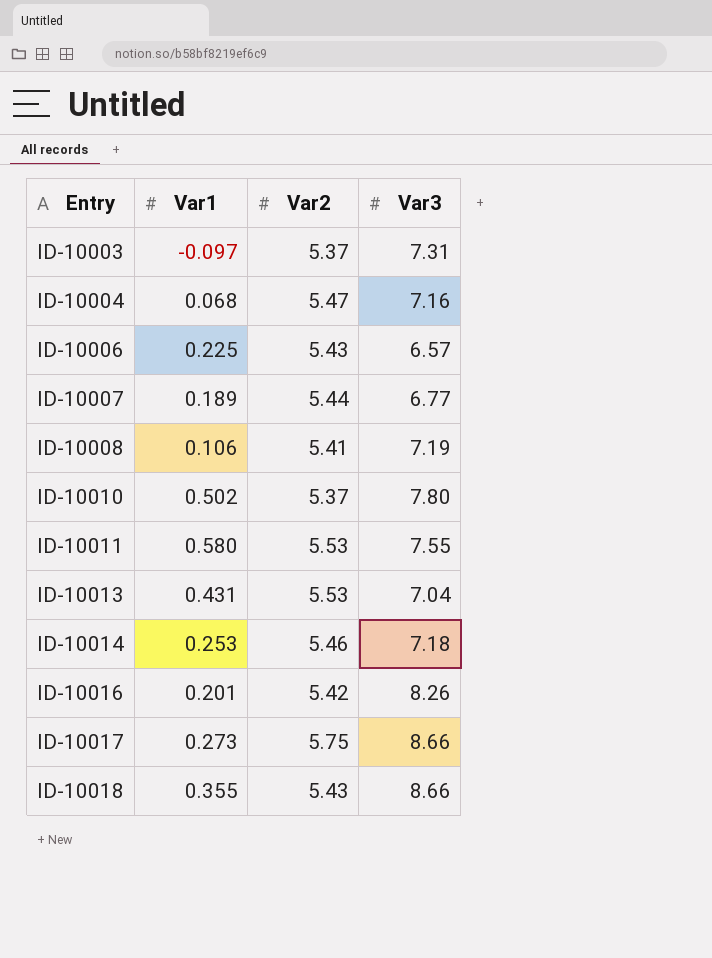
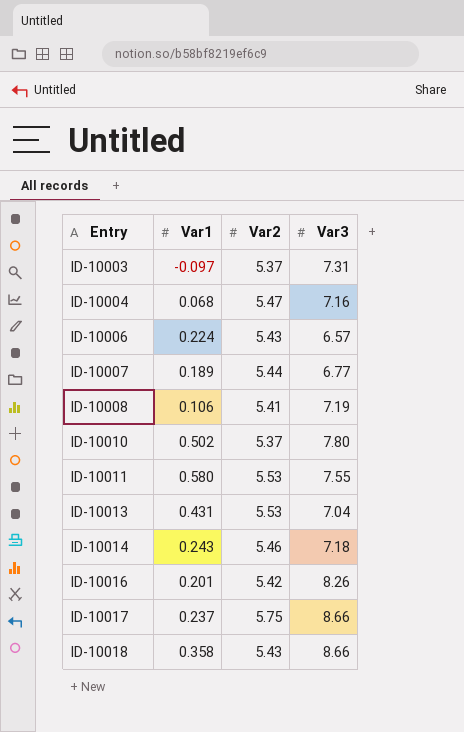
ID-10006 | Var1: 0.225 -> 0.224
ID-10014 | Var1: 0.253 -> 0.243
ID-10017 | Var1: 0.273 -> 0.237
ID-10018 | Var1: 0.355 -> 0.358

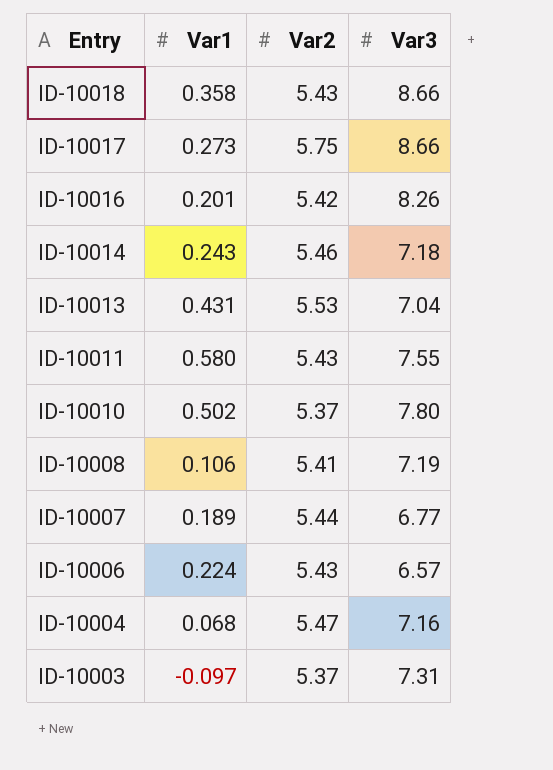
row order: Entry ascending -> Entry descending
ID-10017 | Var1: 0.237 -> 0.273
ID-10011 | Var2: 5.53 -> 5.43

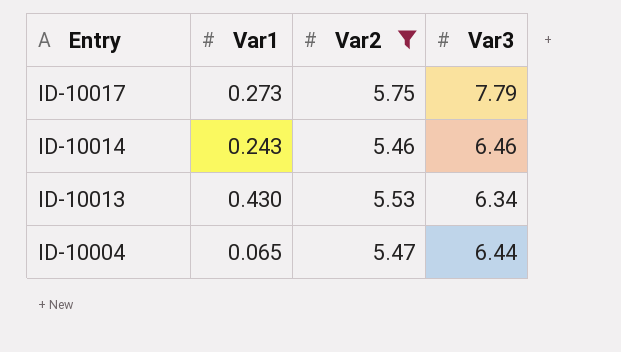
filter: none -> Var2 >= 5.46
ID-10017 | Var3: 8.66 -> 7.79
ID-10014 | Var3: 7.18 -> 6.46
ID-10013 | Var1: 0.431 -> 0.430
ID-10013 | Var3: 7.04 -> 6.34
ID-10004 | Var1: 0.068 -> 0.065
ID-10004 | Var3: 7.16 -> 6.44

